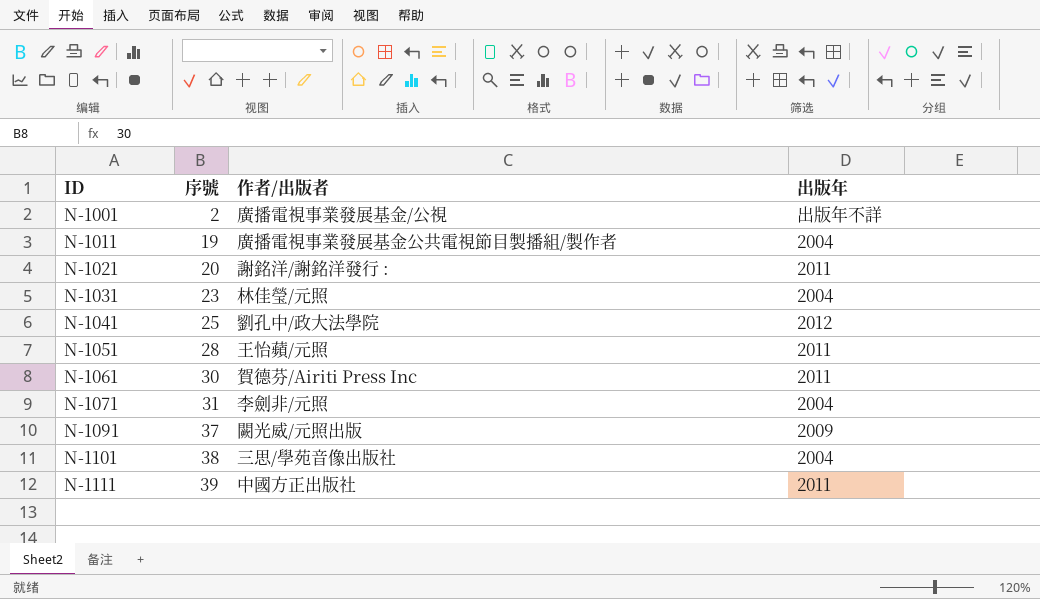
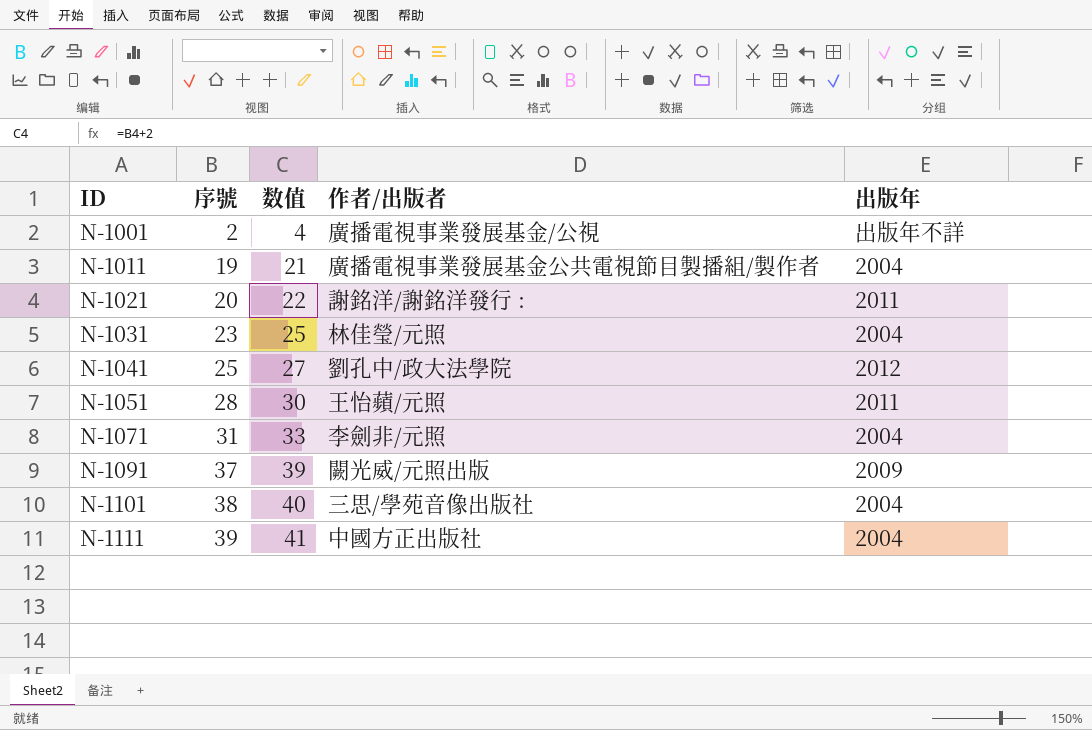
column 数值 | formula: none -> [序號] + 2
row N-1061: 30 | 賀德芬/Airiti Press Inc | 2011 -> none
N-1111 | 出版年: 2011 -> 2004

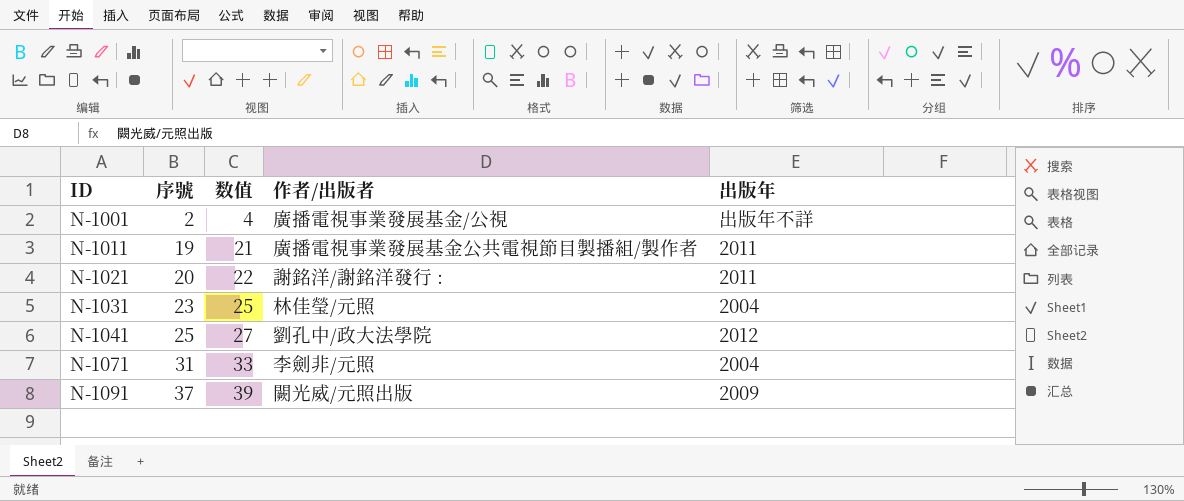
row N-1051: 28 | 30 | 王怡蘋/元照 | 2011 -> none
row N-1101: 38 | 40 | 三思/學苑音像出版社 | 2004 -> none
row N-1111: 39 | 41 | 中國方正出版社 | 2004 -> none
N-1011 | 出版年: 2004 -> 2011

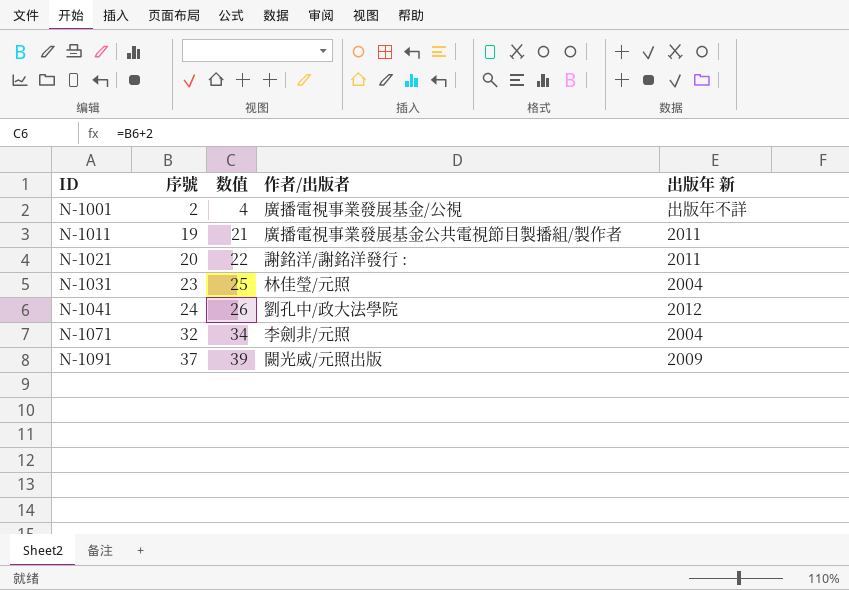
column name: 出版年 -> 出版年 新
N-1041 | 序號: 25 -> 24
N-1041 | 数值: 27 -> 26
N-1071 | 序號: 31 -> 32
N-1071 | 数值: 33 -> 34

